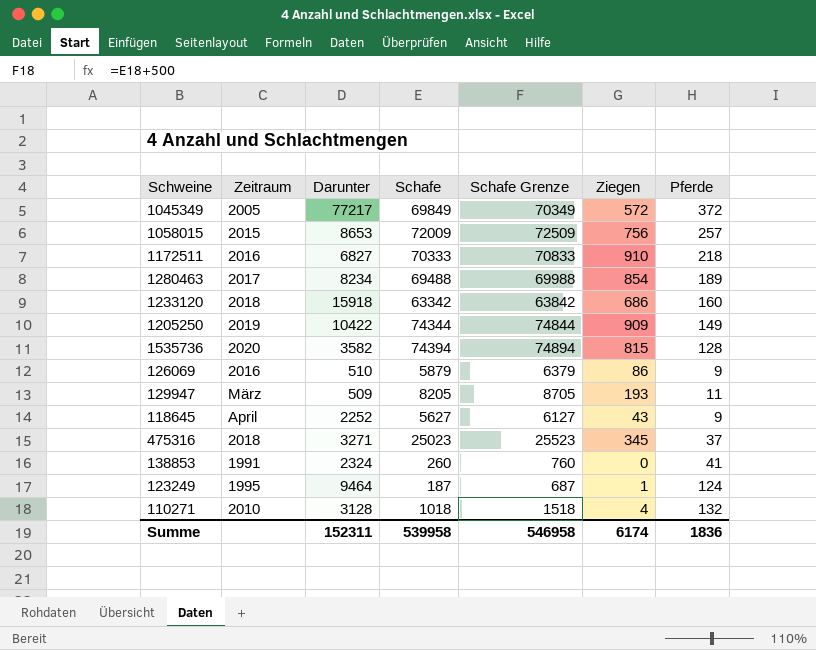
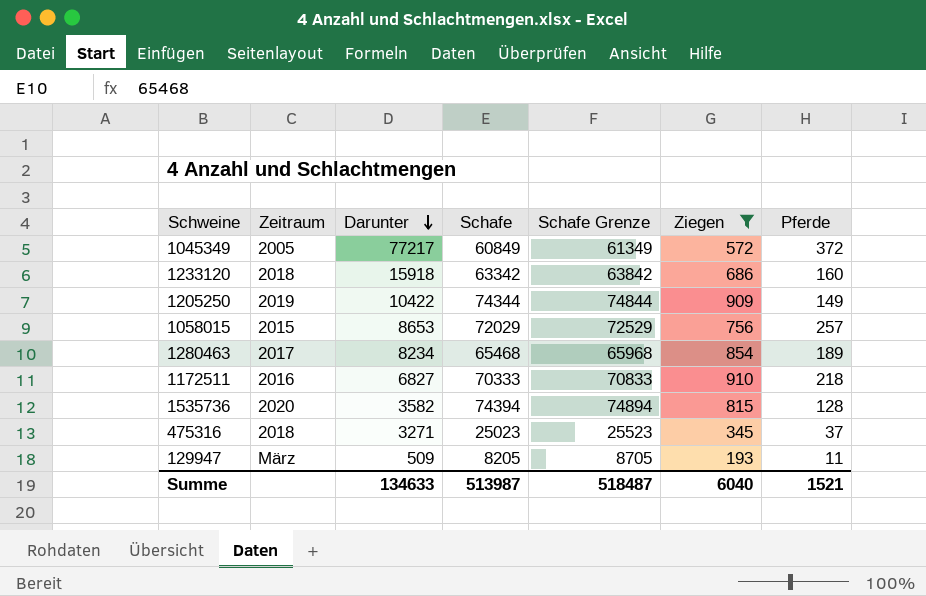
filter: none -> Ziegen >= 193
row order: none -> Darunter descending
1045349 | Schafe: 69849 -> 60849
1045349 | Schafe Grenze: 70349 -> 61349
1058015 | Schafe: 72009 -> 72029
1058015 | Schafe Grenze: 72509 -> 72529
1280463 | Schafe: 69488 -> 65468
1280463 | Schafe Grenze: 69988 -> 65968
Summe | Darunter: 152311 -> 134633
Summe | Schafe: 539958 -> 513987
Summe | Schafe Grenze: 546958 -> 518487
Summe | Ziegen: 6174 -> 6040
Summe | Pferde: 1836 -> 1521

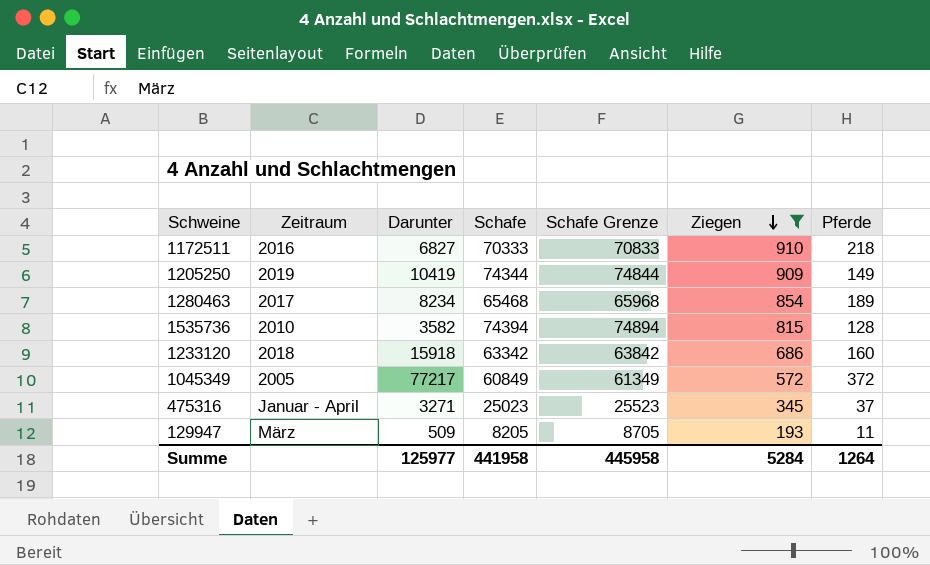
row order: Darunter descending -> Ziegen descending
row 1058015: 2015 | 8653 | 72029 | 72529 | 756 | 257 -> none
1205250 | Darunter: 10422 -> 10419
1535736 | Zeitraum: 2020 -> 2010
475316 | Zeitraum: 2018 -> Januar - April
Summe | Darunter: 134633 -> 125977
Summe | Schafe: 513987 -> 441958
Summe | Schafe Grenze: 518487 -> 445958
Summe | Ziegen: 6040 -> 5284
Summe | Pferde: 1521 -> 1264

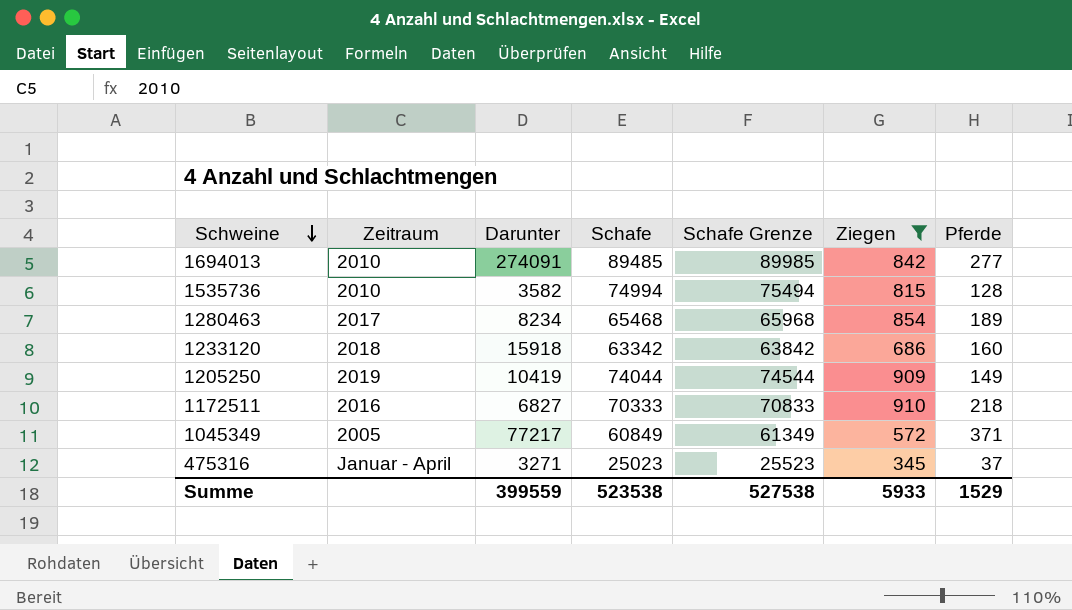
row order: Ziegen descending -> Schweine descending
row 129947: März | 509 | 8205 | 8705 | 193 | 11 -> none
row 1694013: none -> 2010 | 274091 | 89485 | 89985 | 842 | 277
1535736 | Schafe: 74394 -> 74994
1535736 | Schafe Grenze: 74894 -> 75494
1205250 | Schafe: 74344 -> 74044
1205250 | Schafe Grenze: 74844 -> 74544
1045349 | Pferde: 372 -> 371
Summe | Darunter: 125977 -> 399559
Summe | Schafe: 441958 -> 523538
Summe | Schafe Grenze: 445958 -> 527538
Summe | Ziegen: 5284 -> 5933
Summe | Pferde: 1264 -> 1529

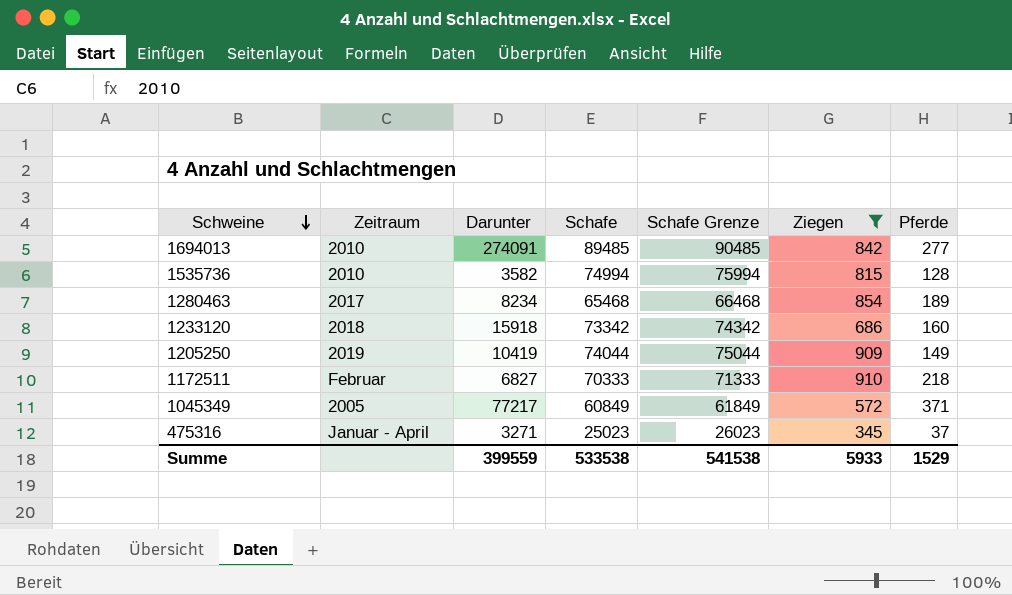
column Schafe Grenze | formula: [Schafe] + 500 -> [Schafe] + 1000
1233120 | Schafe: 63342 -> 73342
1172511 | Zeitraum: 2016 -> Februar
Summe | Schafe: 523538 -> 533538
Summe | Schafe Grenze: 527538 -> 541538

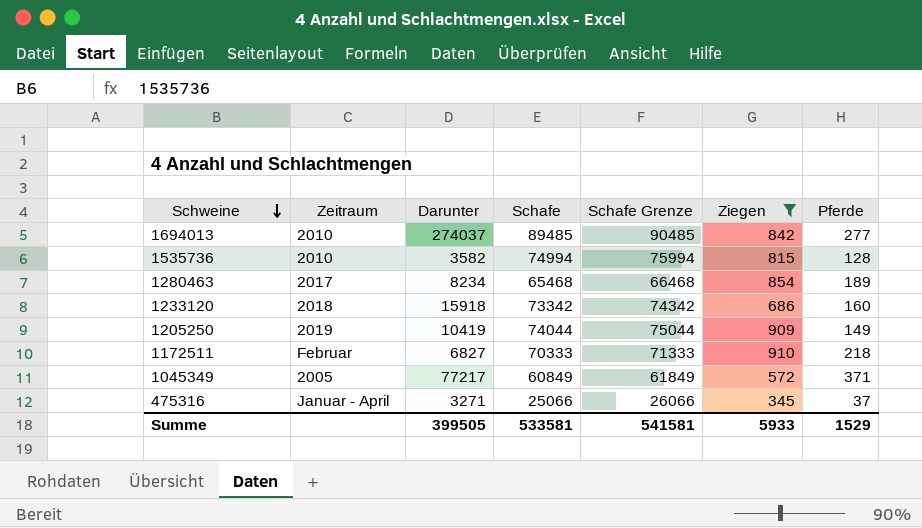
1694013 | Darunter: 274091 -> 274037
475316 | Schafe: 25023 -> 25066
475316 | Schafe Grenze: 26023 -> 26066
Summe | Darunter: 399559 -> 399505
Summe | Schafe: 533538 -> 533581
Summe | Schafe Grenze: 541538 -> 541581

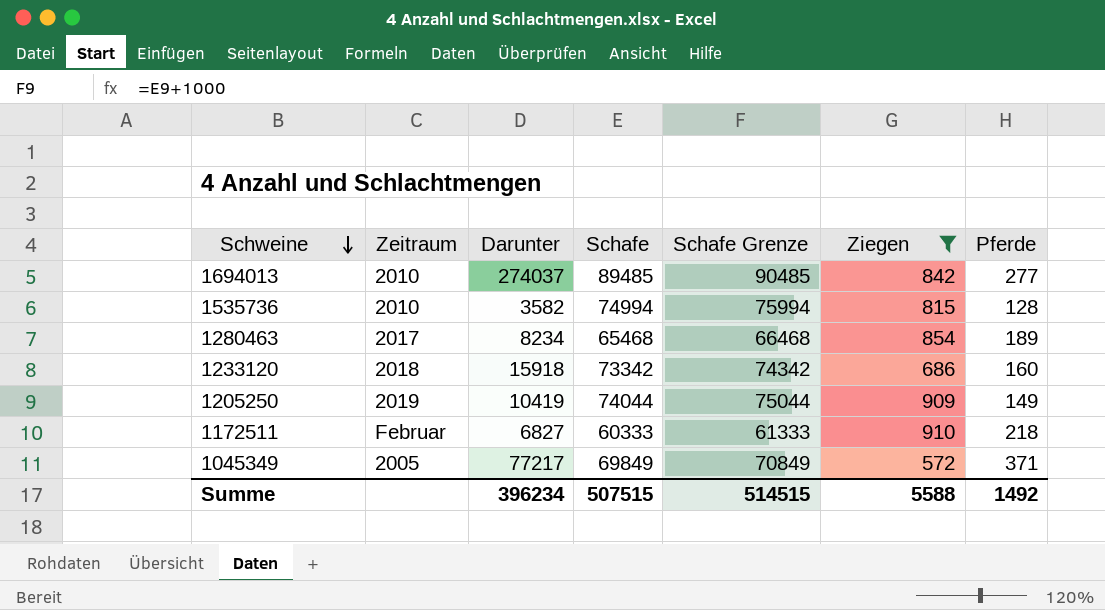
row 475316: Januar - April | 3271 | 25066 | 26066 | 345 | 37 -> none
1172511 | Schafe: 70333 -> 60333
1172511 | Schafe Grenze: 71333 -> 61333
1045349 | Schafe: 60849 -> 69849
1045349 | Schafe Grenze: 61849 -> 70849
Summe | Darunter: 399505 -> 396234
Summe | Schafe: 533581 -> 507515
Summe | Schafe Grenze: 541581 -> 514515
Summe | Ziegen: 5933 -> 5588
Summe | Pferde: 1529 -> 1492

